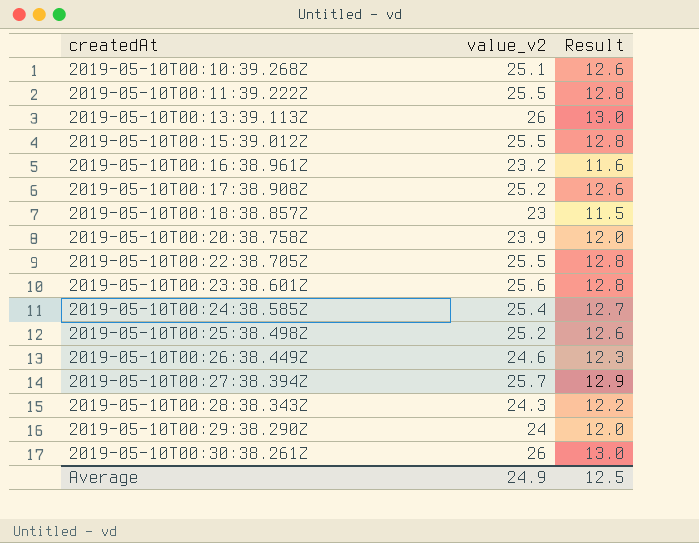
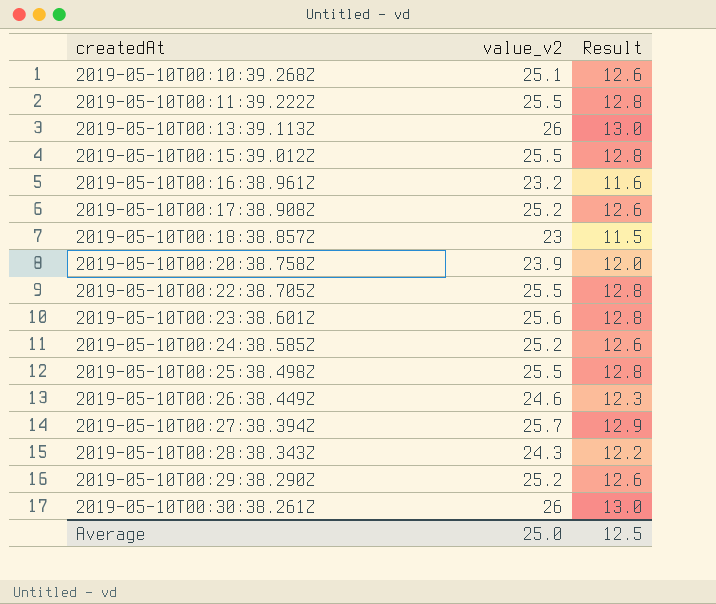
2019-05-10T00:24:38.585Z | value_v2: 25.4 -> 25.2
2019-05-10T00:24:38.585Z | Result: 12.7 -> 12.6
2019-05-10T00:25:38.498Z | value_v2: 25.2 -> 25.5
2019-05-10T00:25:38.498Z | Result: 12.6 -> 12.8
2019-05-10T00:29:38.290Z | value_v2: 24 -> 25.2
2019-05-10T00:29:38.290Z | Result: 12.0 -> 12.6
Average | value_v2: 24.9 -> 25.0

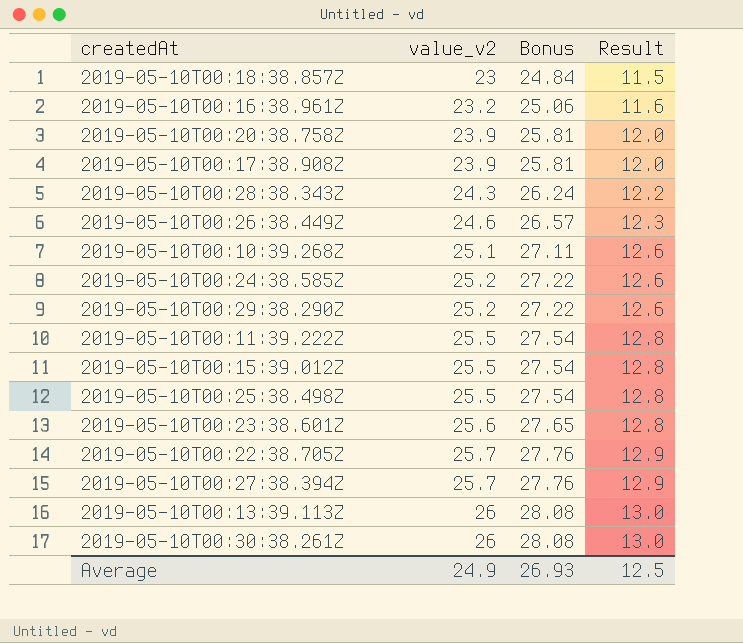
row order: createdAt ascending -> value_v2 ascending
column Bonus | formula: none -> [value_v2] * 1.08
2019-05-10T00:17:38.908Z | value_v2: 25.2 -> 23.9
2019-05-10T00:17:38.908Z | Result: 12.6 -> 12.0
2019-05-10T00:22:38.705Z | value_v2: 25.5 -> 25.7
2019-05-10T00:22:38.705Z | Result: 12.8 -> 12.9
Average | value_v2: 25.0 -> 24.9

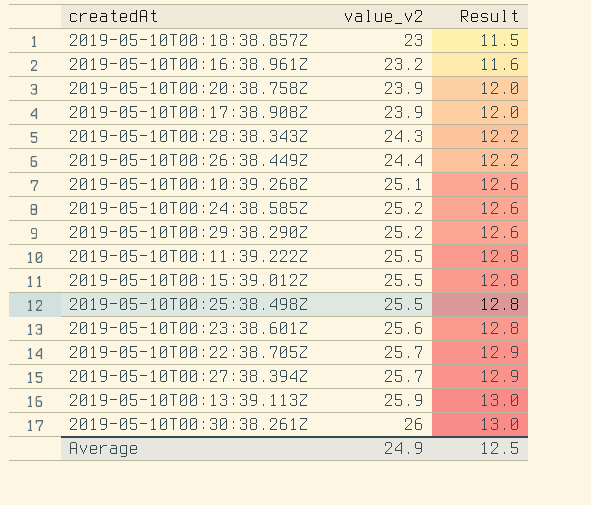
column Bonus | formula: [value_v2] * 1.08 -> none
2019-05-10T00:26:38.449Z | value_v2: 24.6 -> 24.4
2019-05-10T00:26:38.449Z | Result: 12.3 -> 12.2
2019-05-10T00:13:39.113Z | value_v2: 26 -> 25.9

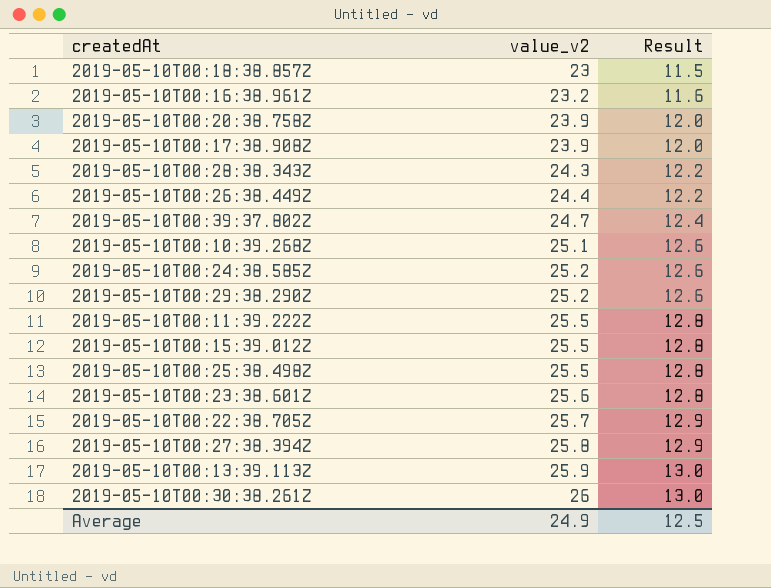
row 2019-05-10T00:39:37.802Z: none -> 24.7 | 12.4
2019-05-10T00:27:38.394Z | value_v2: 25.7 -> 25.8

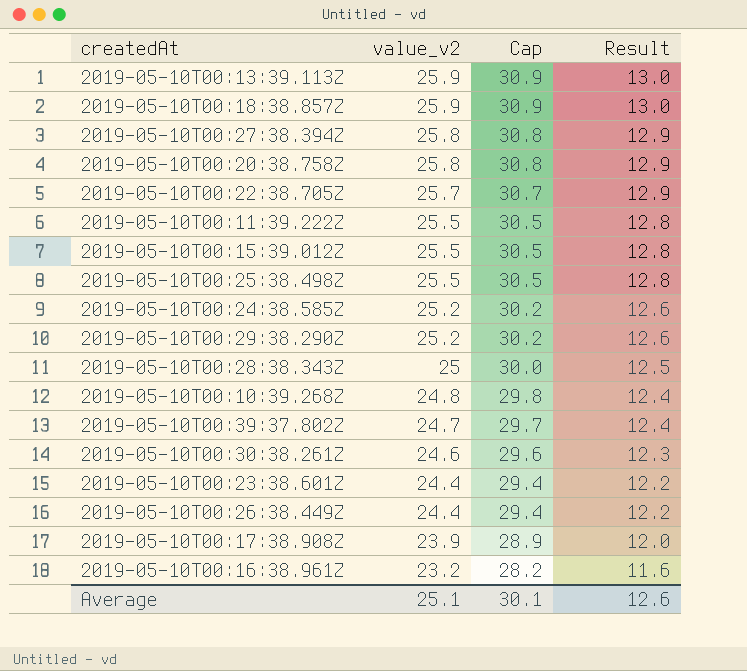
row order: value_v2 ascending -> value_v2 descending
column Cap | formula: none -> [value_v2] + 5
2019-05-10T00:18:38.857Z | value_v2: 23 -> 25.9
2019-05-10T00:18:38.857Z | Result: 11.5 -> 13.0
2019-05-10T00:20:38.758Z | value_v2: 23.9 -> 25.8
2019-05-10T00:20:38.758Z | Result: 12.0 -> 12.9
2019-05-10T00:28:38.343Z | value_v2: 24.3 -> 25
2019-05-10T00:28:38.343Z | Result: 12.2 -> 12.5
2019-05-10T00:10:39.268Z | value_v2: 25.1 -> 24.8
2019-05-10T00:10:39.268Z | Result: 12.6 -> 12.4
2019-05-10T00:30:38.261Z | value_v2: 26 -> 24.6
2019-05-10T00:30:38.261Z | Result: 13.0 -> 12.3
2019-05-10T00:23:38.601Z | value_v2: 25.6 -> 24.4
2019-05-10T00:23:38.601Z | Result: 12.8 -> 12.2
Average | value_v2: 24.9 -> 25.1
Average | Result: 12.5 -> 12.6

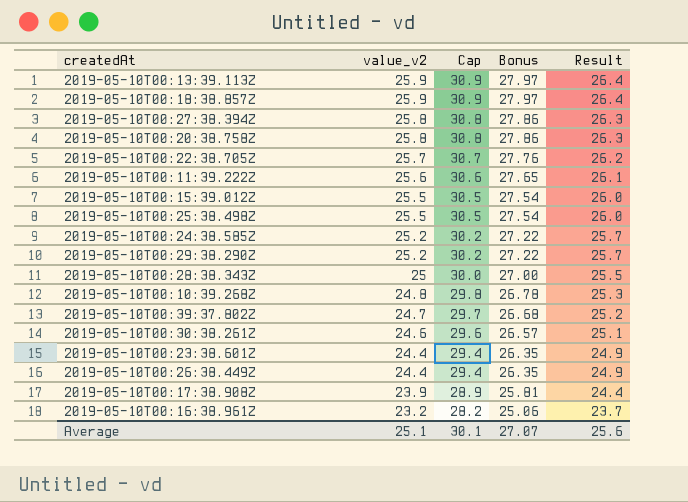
column Bonus | formula: none -> [value_v2] * 1.08
column Result | formula: [value_v2] * 0.5 -> [value_v2] * 1.02
2019-05-10T00:11:39.222Z | value_v2: 25.5 -> 25.6
2019-05-10T00:11:39.222Z | Cap: 30.5 -> 30.6
Average | Result: 12.6 -> 25.6

